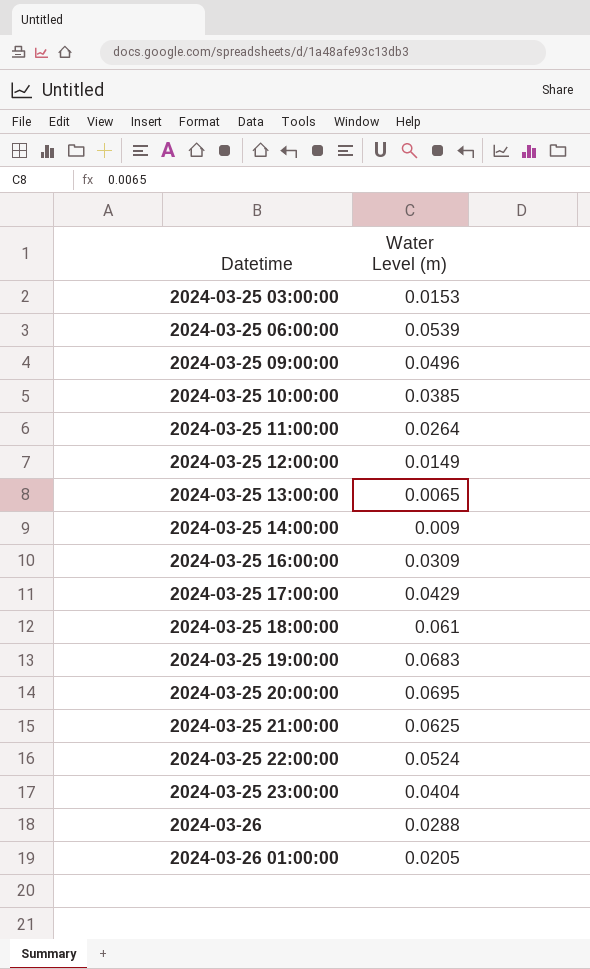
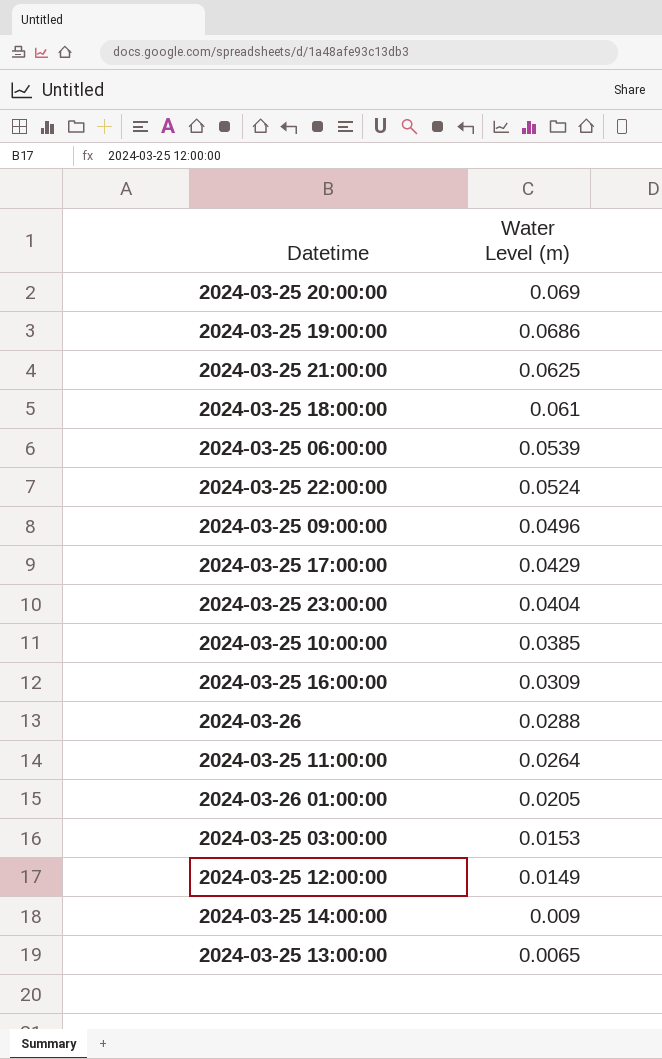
row order: Datetime ascending -> Water Level (m) descending
2024-03-25 20:00:00 | Water Level (m): 0.0695 -> 0.069
2024-03-25 19:00:00 | Water Level (m): 0.0683 -> 0.0686

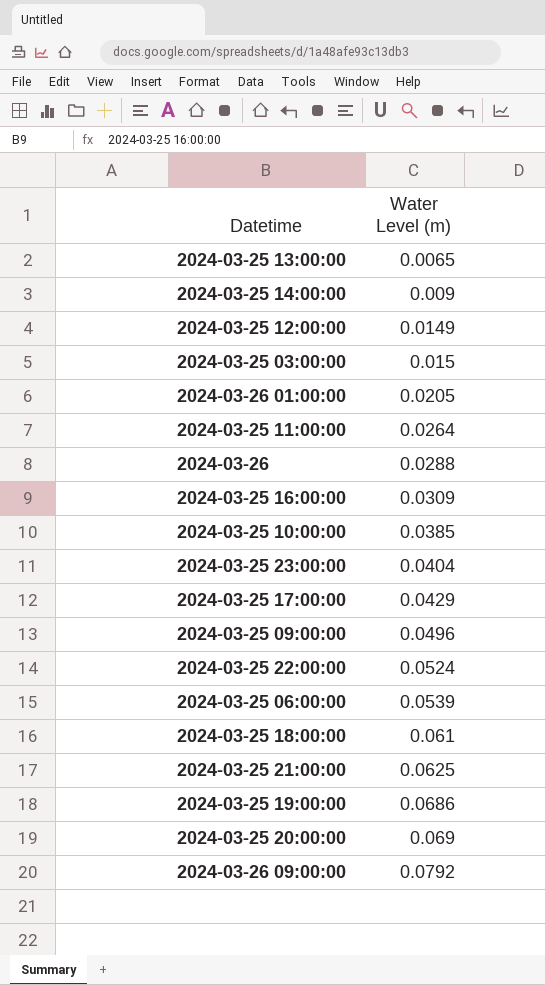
row order: Water Level (m) descending -> Water Level (m) ascending
2024-03-25 03:00:00 | Water Level (m): 0.0153 -> 0.015
row 2024-03-26 09:00:00: none -> 0.0792

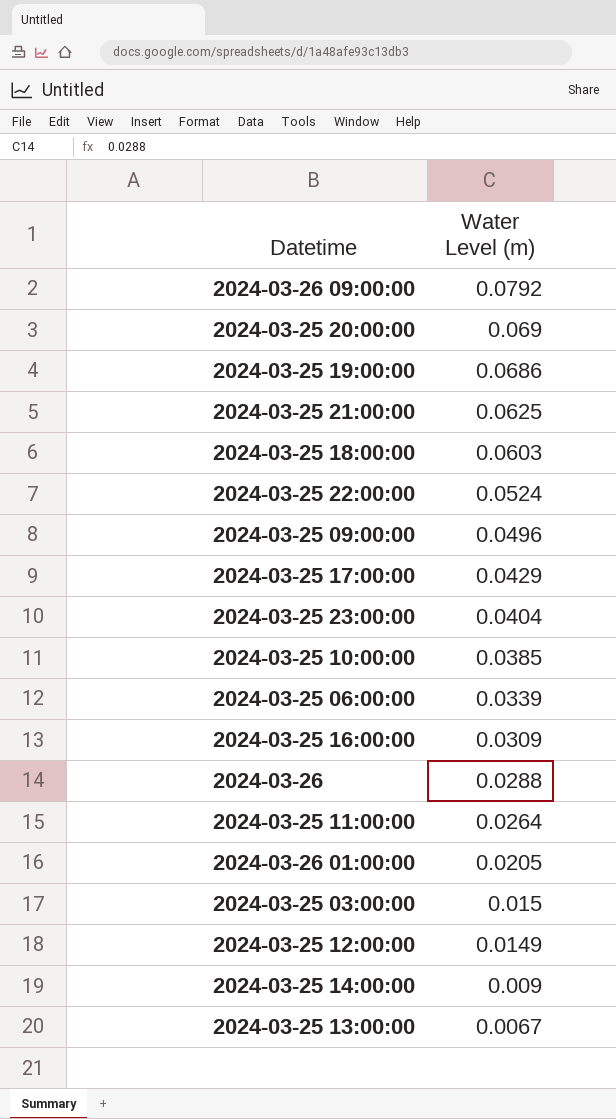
row order: Water Level (m) ascending -> Water Level (m) descending
2024-03-25 18:00:00 | Water Level (m): 0.061 -> 0.0603
2024-03-25 06:00:00 | Water Level (m): 0.0539 -> 0.0339
2024-03-25 13:00:00 | Water Level (m): 0.0065 -> 0.0067

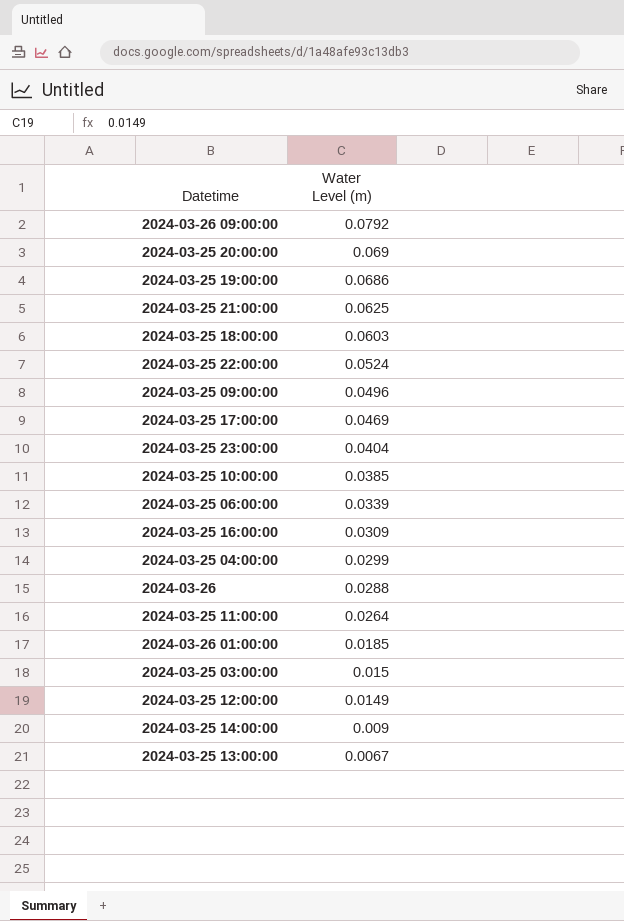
2024-03-25 17:00:00 | Water Level (m): 0.0429 -> 0.0469
row 2024-03-25 04:00:00: none -> 0.0299
2024-03-26 01:00:00 | Water Level (m): 0.0205 -> 0.0185

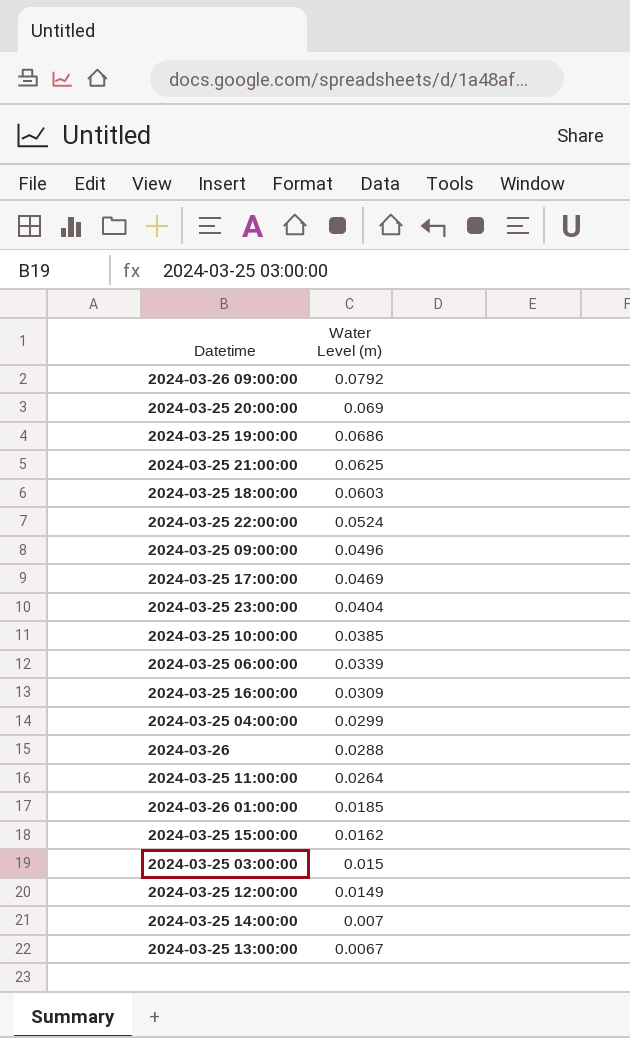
row 2024-03-25 15:00:00: none -> 0.0162
2024-03-25 14:00:00 | Water Level (m): 0.009 -> 0.007

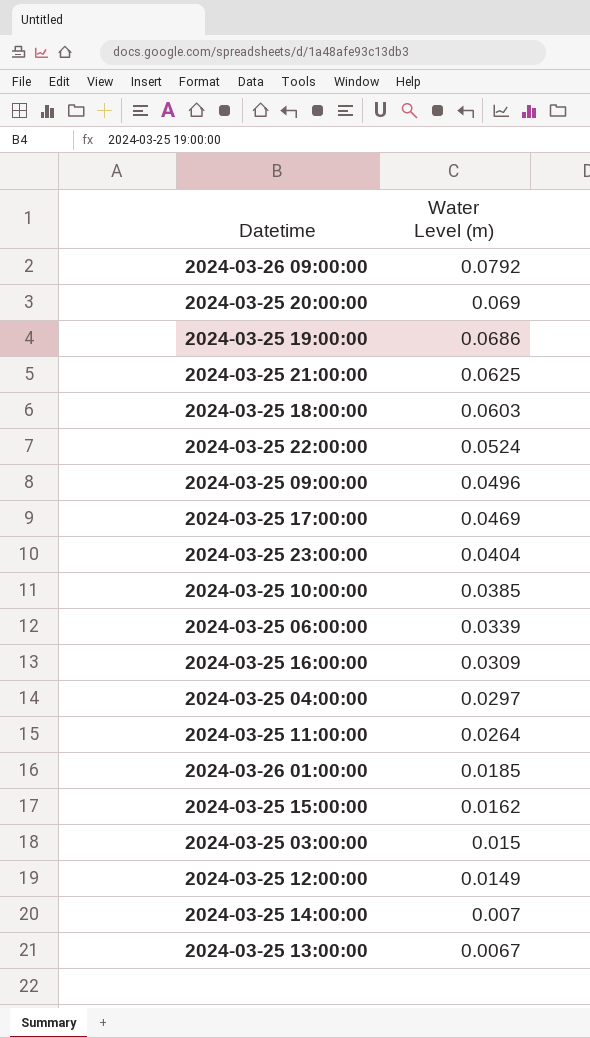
row 2024-03-26: 0.0288 -> none
2024-03-25 04:00:00 | Water Level (m): 0.0299 -> 0.0297

